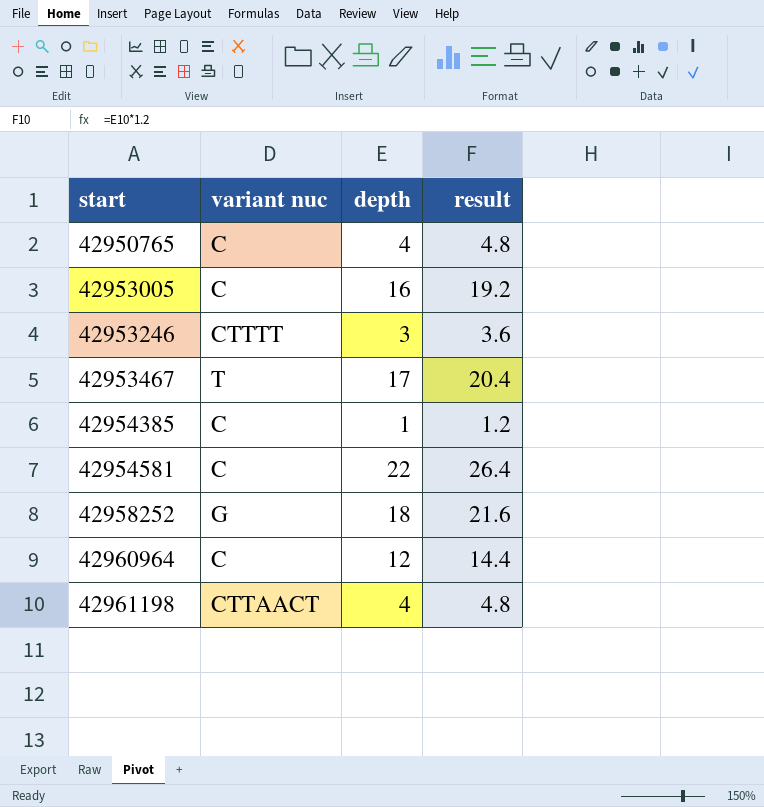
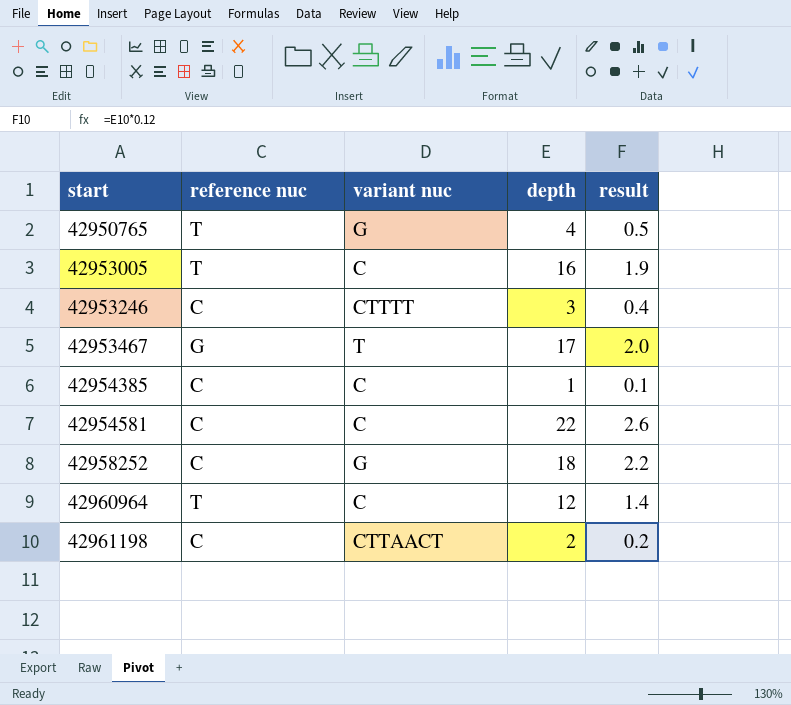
column reference nuc | position: none -> 2
column result | formula: [depth] * 1.2 -> [depth] * 0.12
42950765 | variant nuc: C -> G
42961198 | depth: 4 -> 2

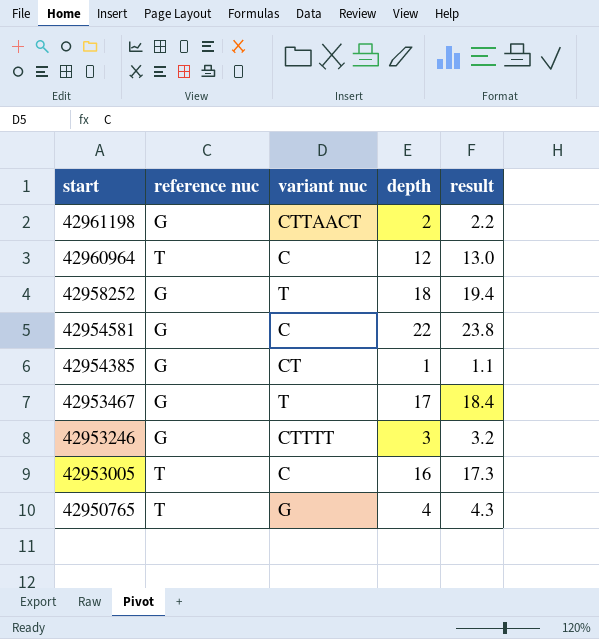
row order: start ascending -> start descending
column result | formula: [depth] * 0.12 -> [depth] * 1.08
42961198 | reference nuc: C -> G
42958252 | reference nuc: C -> G
42958252 | variant nuc: G -> T
42954581 | reference nuc: C -> G
42954385 | reference nuc: C -> G
42954385 | variant nuc: C -> CT
42953246 | reference nuc: C -> G

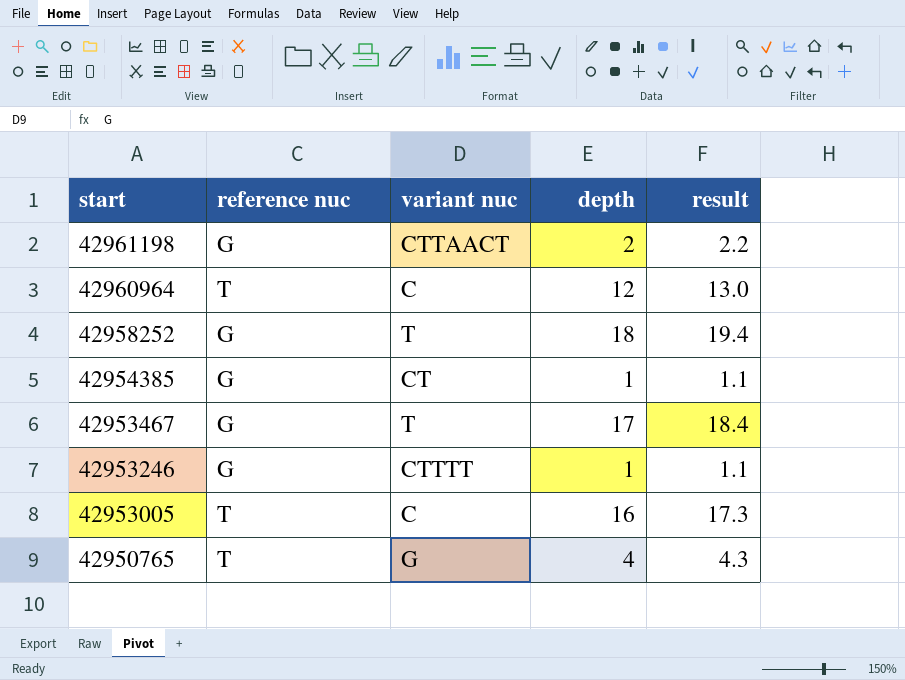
row 42954581: G | C | 22 | 23.8 -> none
42953246 | depth: 3 -> 1
42953246 | result: 3.2 -> 1.1

